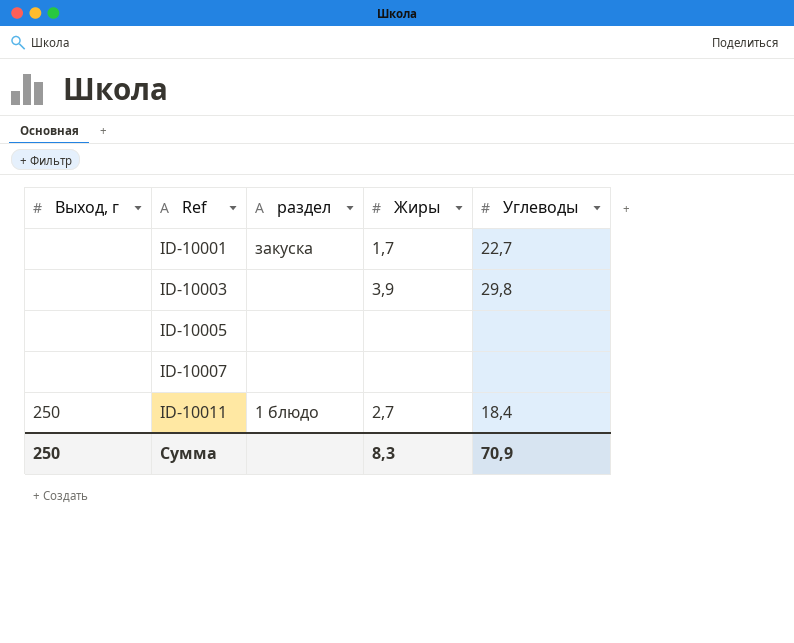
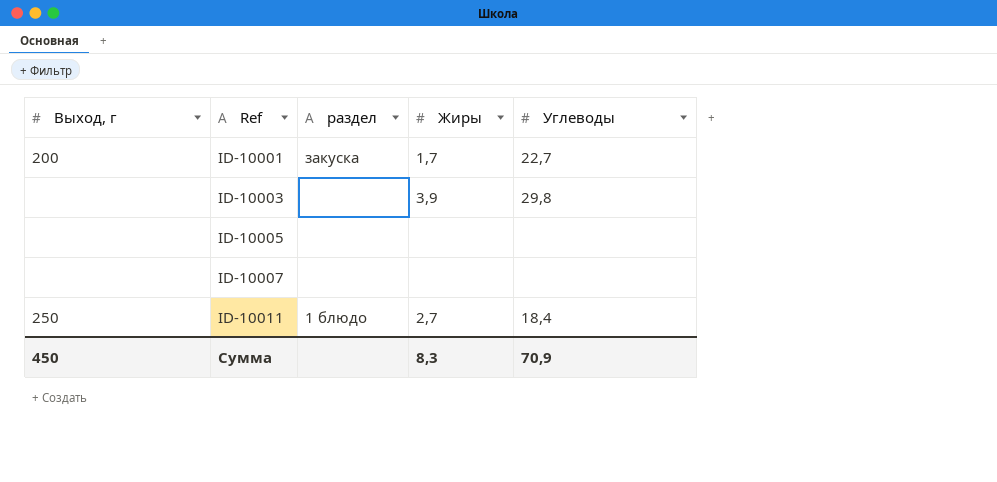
ID-10001 | Выход, г: none -> 200
Сумма | Выход, г: 250 -> 450

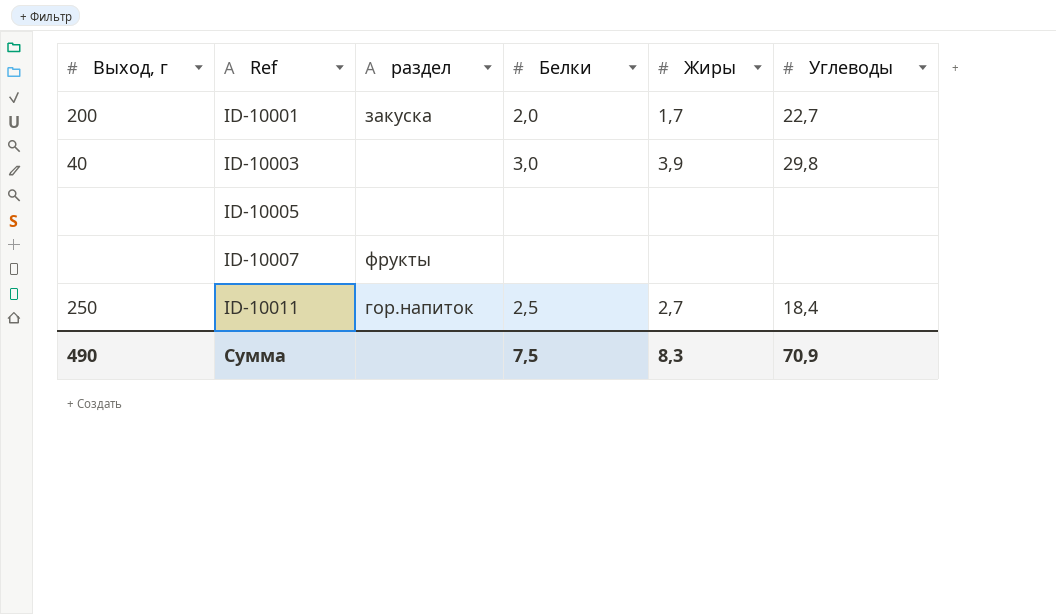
column Белки | position: none -> 4
ID-10003 | Выход, г: none -> 40
ID-10007 | раздел: none -> фрукты
ID-10011 | раздел: 1 блюдо -> гор.напиток
Сумма | Выход, г: 450 -> 490

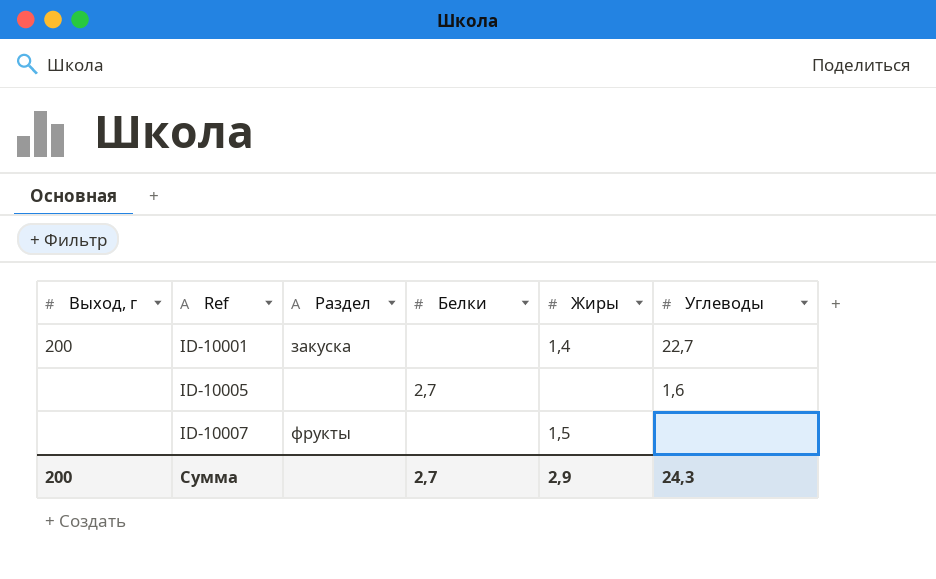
column name: раздел -> Раздел
row ID-10003: 40 | none | 3,0 | 3,9 | 29,8 -> none
row ID-10011: 250 | гор.напиток | 2,5 | 2,7 | 18,4 -> none
ID-10001 | Белки: 2,0 -> none
ID-10001 | Жиры: 1,7 -> 1,4
ID-10005 | Белки: none -> 2,7
ID-10005 | Углеводы: none -> 1,6
ID-10007 | Жиры: none -> 1,5
Сумма | Выход, г: 490 -> 200
Сумма | Белки: 7,5 -> 2,7
Сумма | Жиры: 8,3 -> 2,9
Сумма | Углеводы: 70,9 -> 24,3

